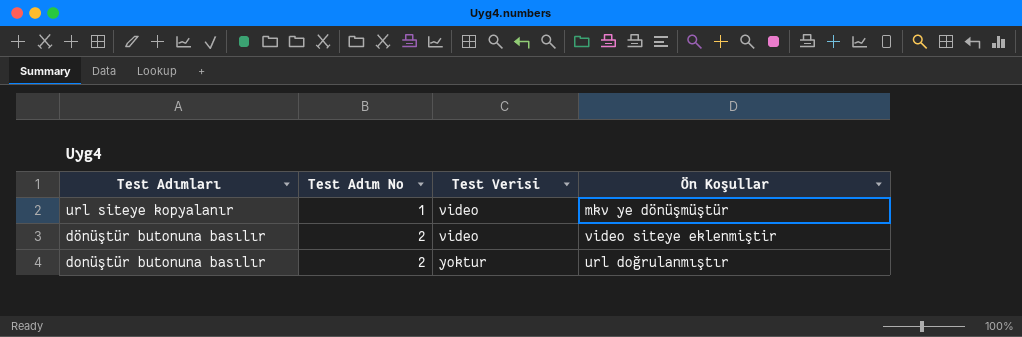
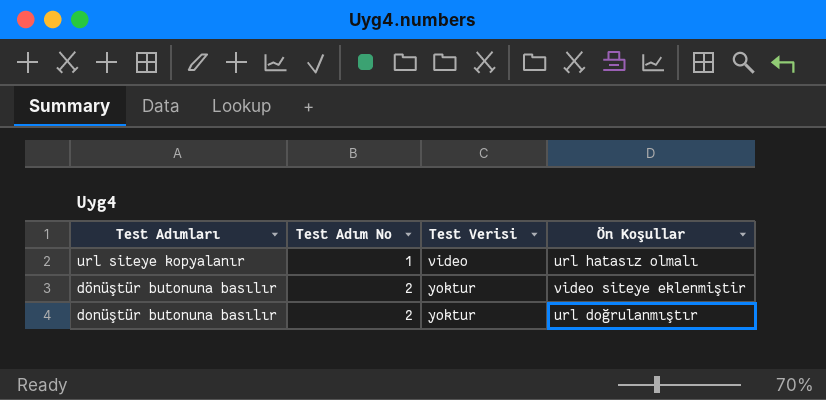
url siteye kopyalanır | Ön Koşullar: mkv ye dönüşmüştür -> url hatasız olmalı
dönüştür butonuna basılır | Test Verisi: video -> yoktur

